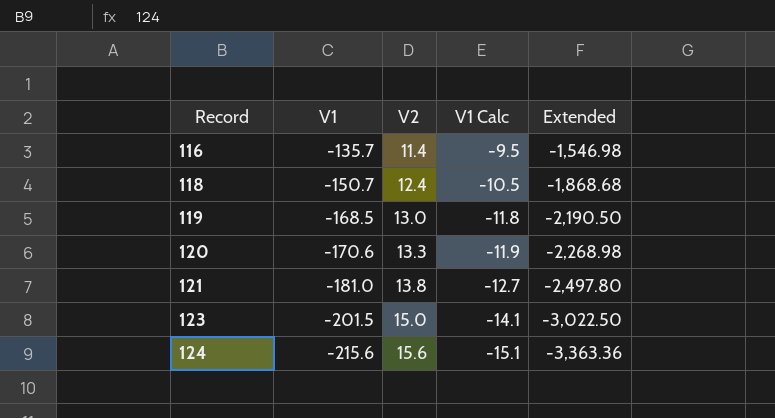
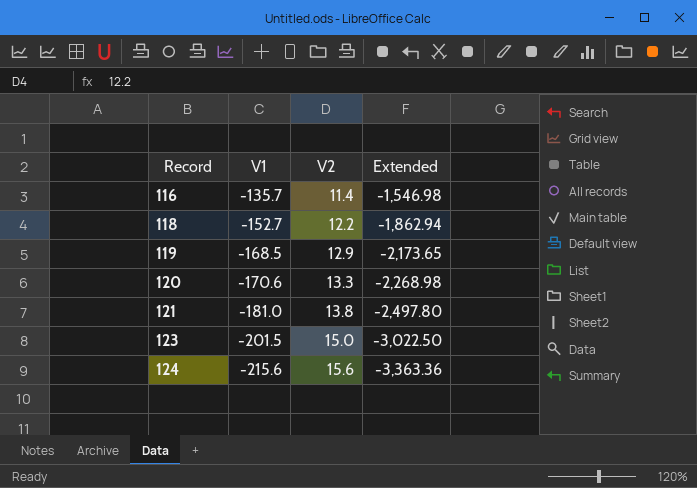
column V1 Calc | formula: [V1] * 0.07 -> none
118 | V1: -150.7 -> -152.7
118 | V2: 12.4 -> 12.2
118 | Extended: -1,868.68 -> -1,862.94
119 | V2: 13.0 -> 12.9
119 | Extended: -2,190.50 -> -2,173.65

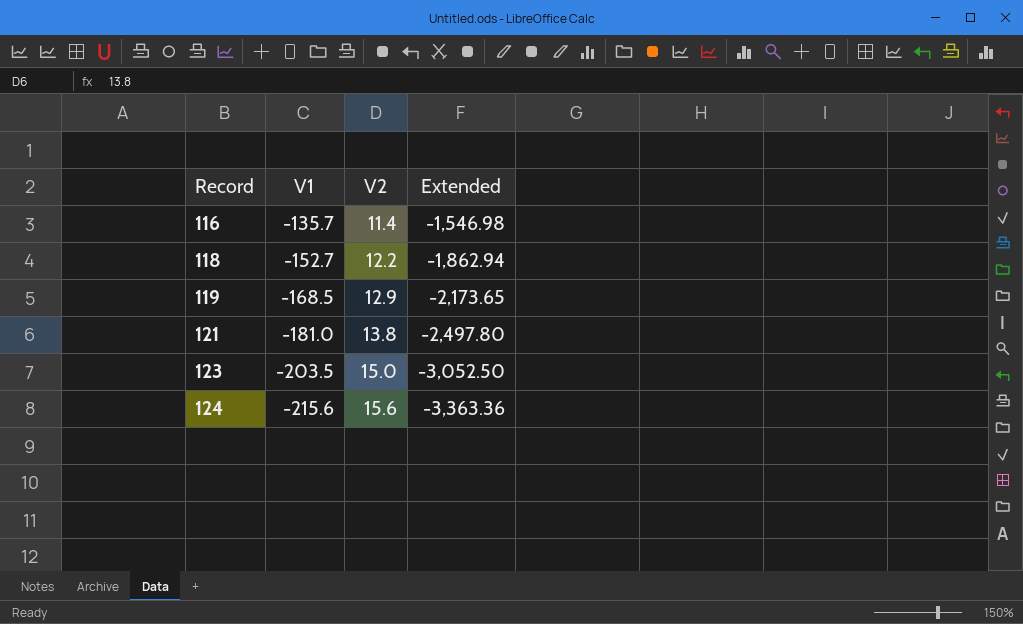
row 120: -170.6 | 13.3 | -2,268.98 -> none
123 | V1: -201.5 -> -203.5
123 | Extended: -3,022.50 -> -3,052.50

